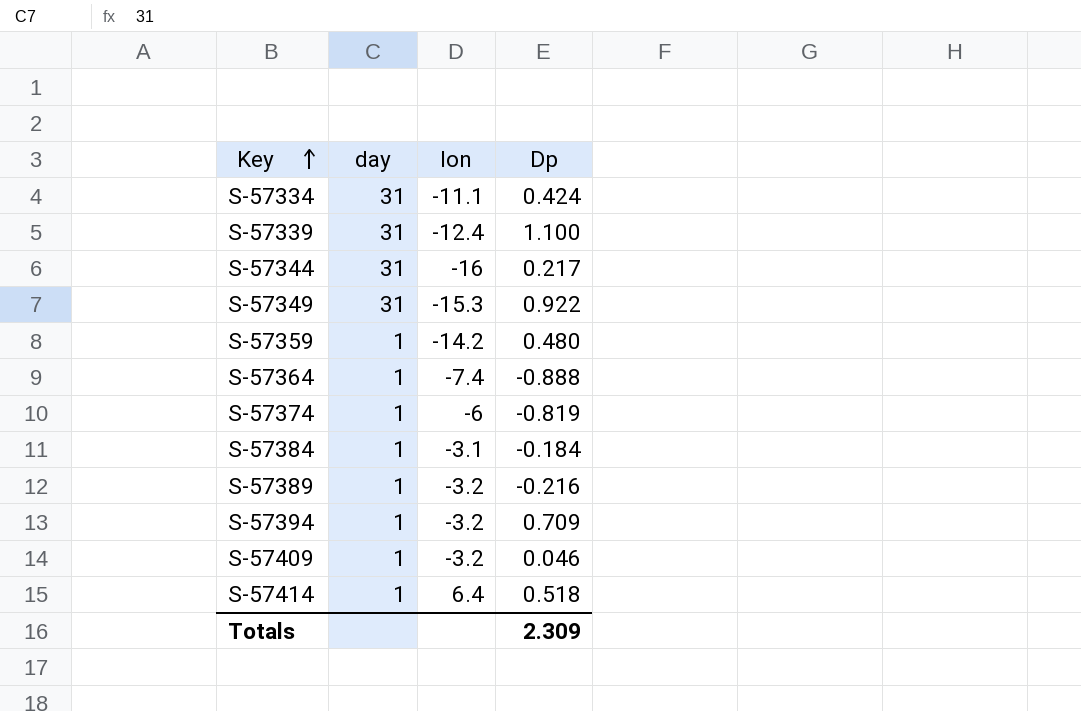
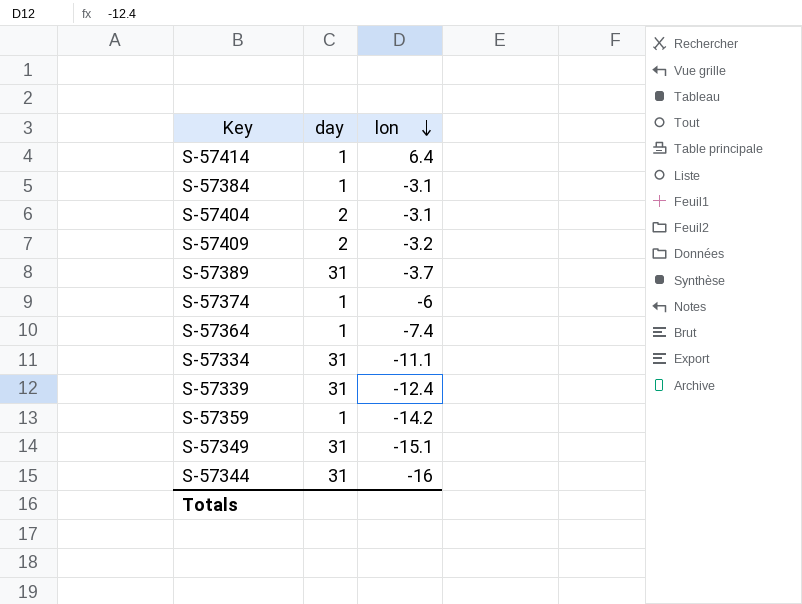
row order: Key ascending -> lon descending
column Dp | position: 4 -> none
row S-57394: 1 | -3.2 | 0.709 -> none
row S-57404: none -> 2 | -3.1
S-57409 | day: 1 -> 2
S-57389 | day: 1 -> 31
S-57389 | lon: -3.2 -> -3.7
S-57349 | lon: -15.3 -> -15.1

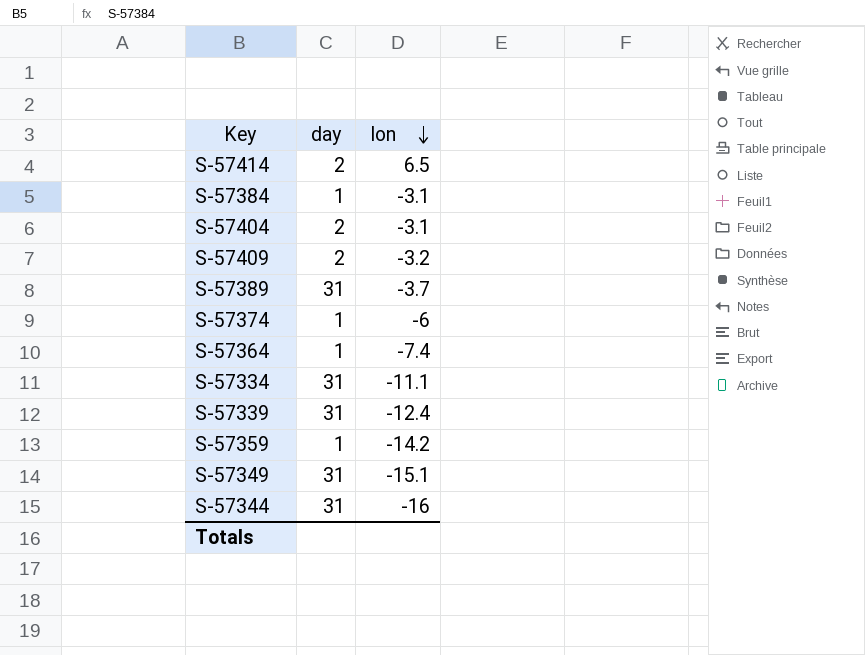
S-57414 | day: 1 -> 2
S-57414 | lon: 6.4 -> 6.5

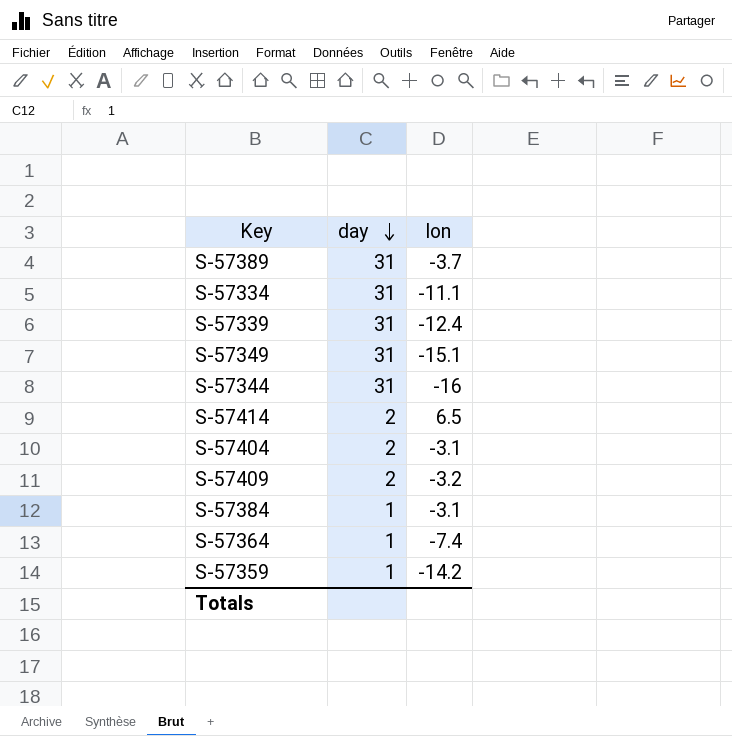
row order: lon descending -> day descending
row S-57374: 1 | -6 -> none

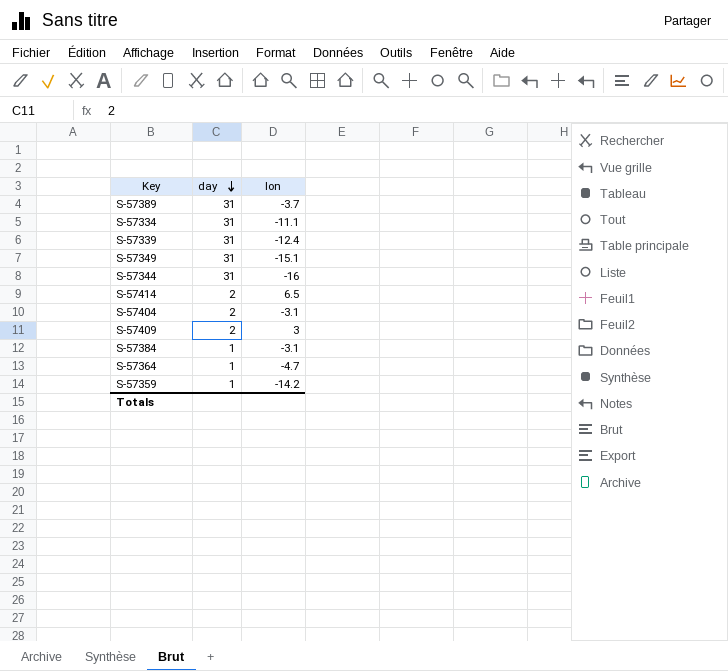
S-57409 | lon: -3.2 -> 3
S-57364 | lon: -7.4 -> -4.7

